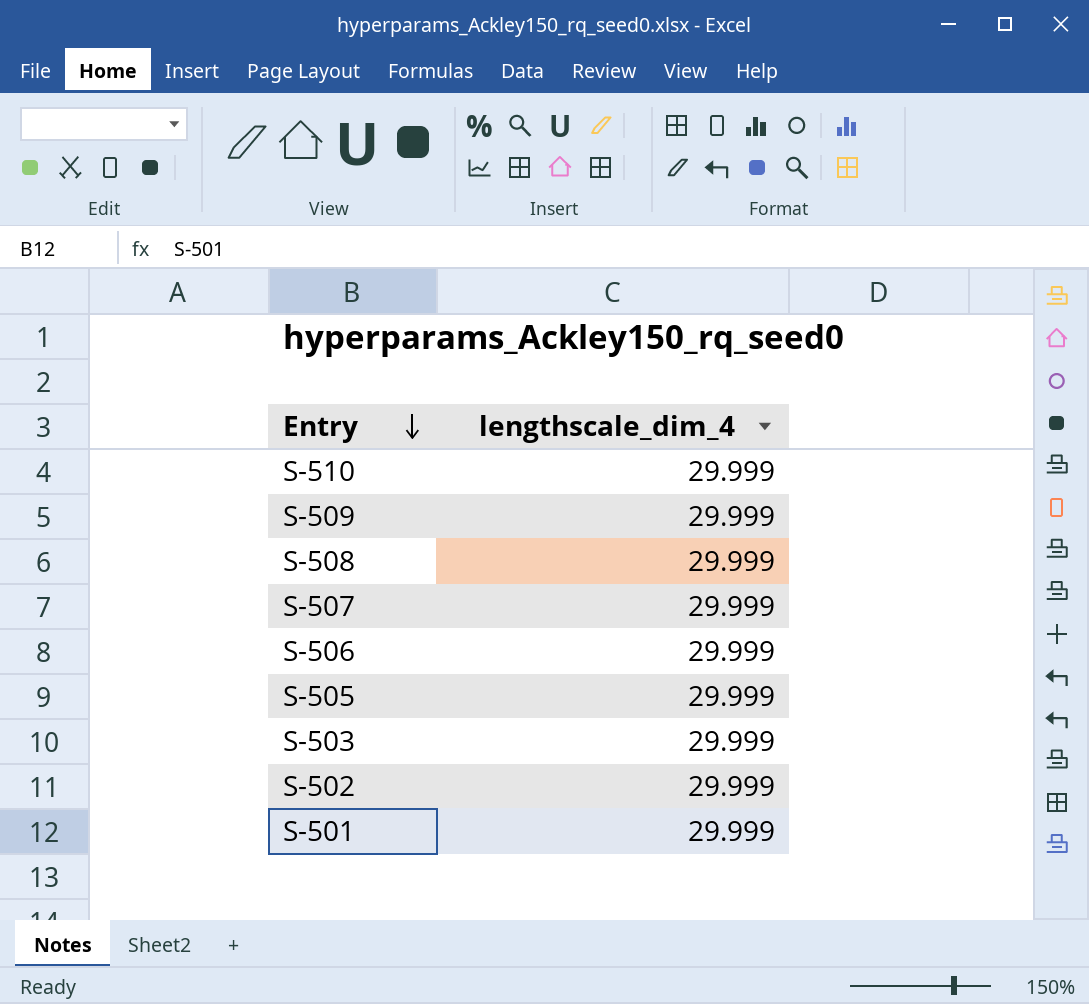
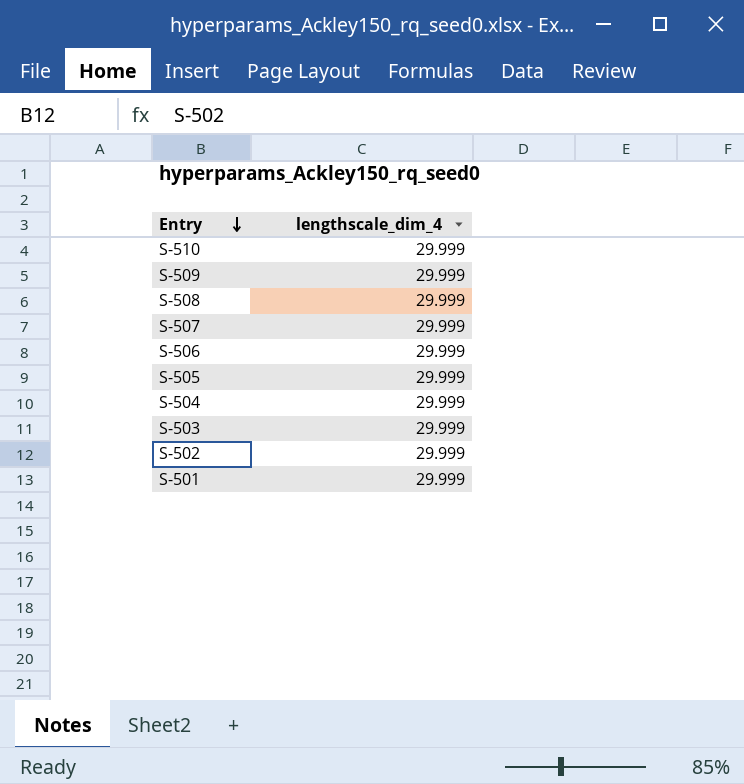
row S-504: none -> 29.999

